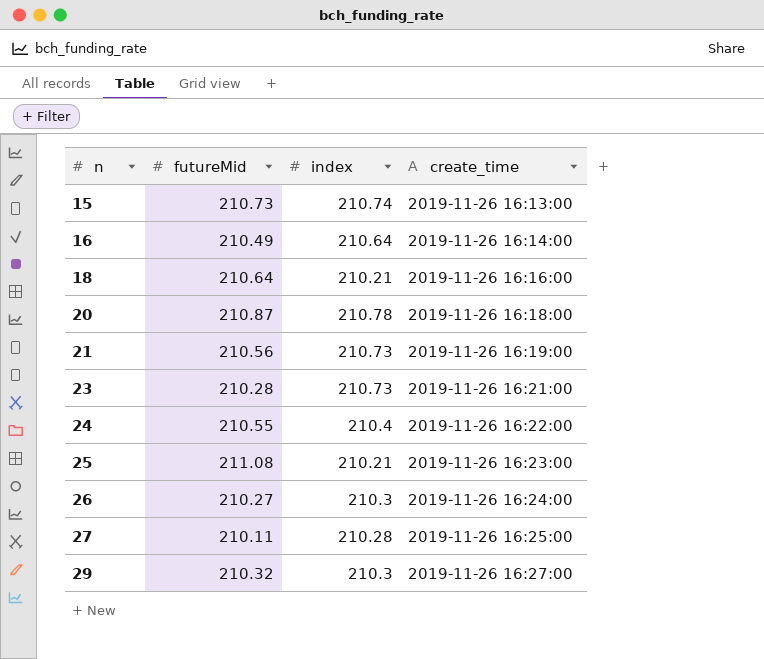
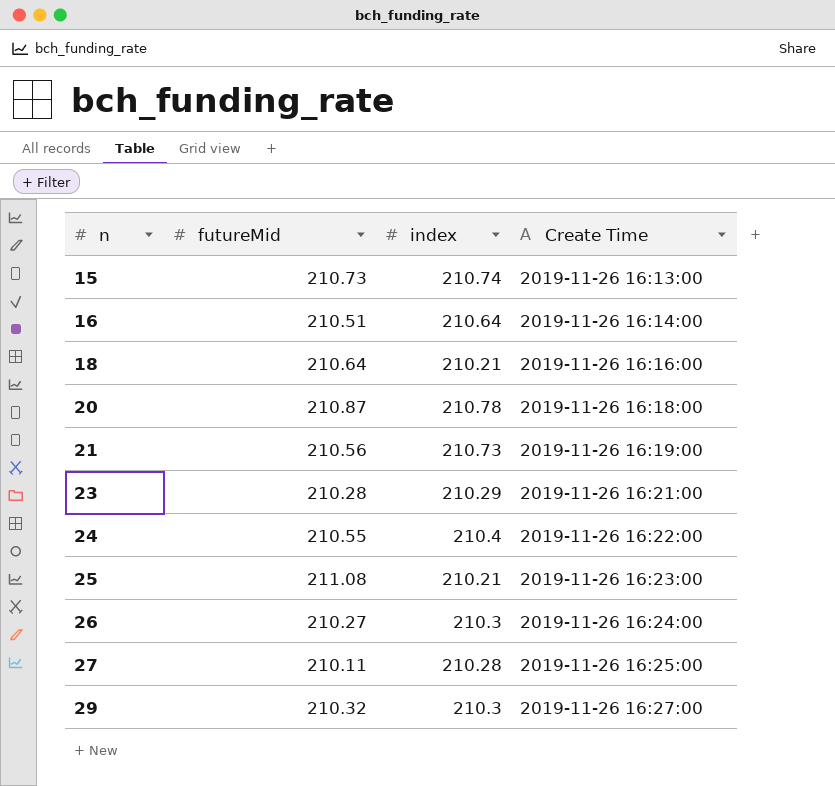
column name: create_time -> Create Time
16 | futureMid: 210.49 -> 210.51
23 | index: 210.73 -> 210.29

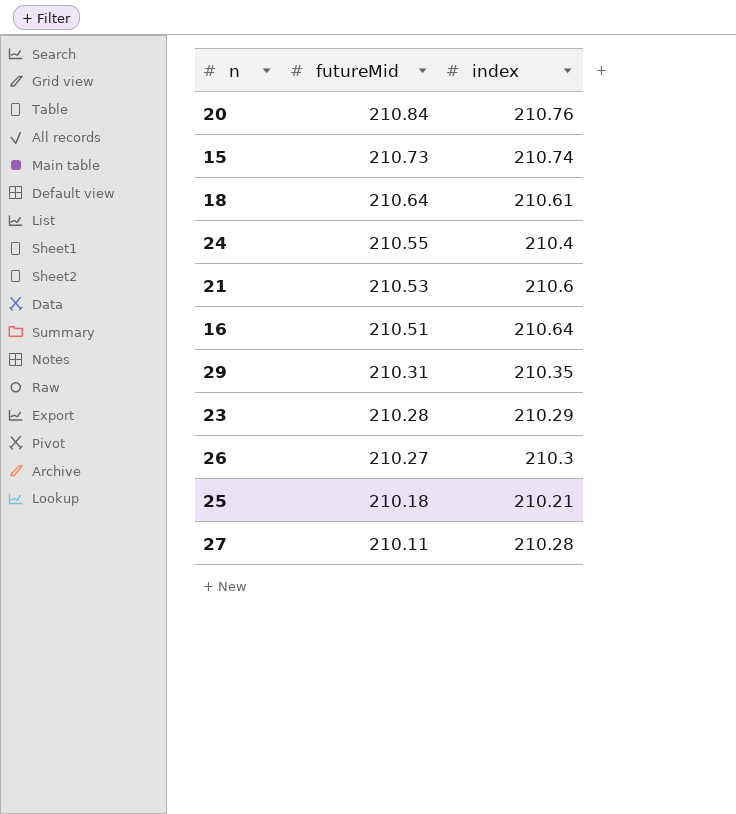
row order: n ascending -> futureMid descending
column Create Time | position: 4 -> none
20 | futureMid: 210.87 -> 210.84
20 | index: 210.78 -> 210.76
18 | index: 210.21 -> 210.61
21 | futureMid: 210.56 -> 210.53
21 | index: 210.73 -> 210.6
29 | futureMid: 210.32 -> 210.31
29 | index: 210.3 -> 210.35
25 | futureMid: 211.08 -> 210.18

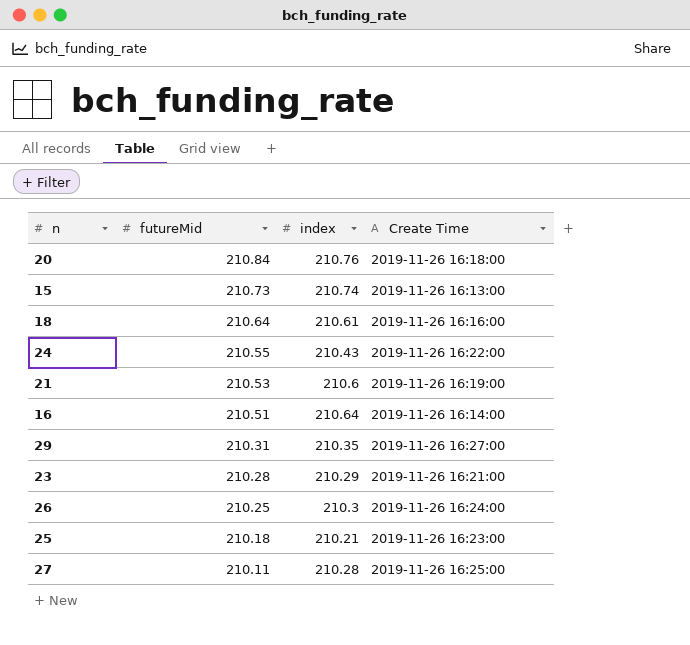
column Create Time | position: none -> 4
24 | index: 210.4 -> 210.43
26 | futureMid: 210.27 -> 210.25

